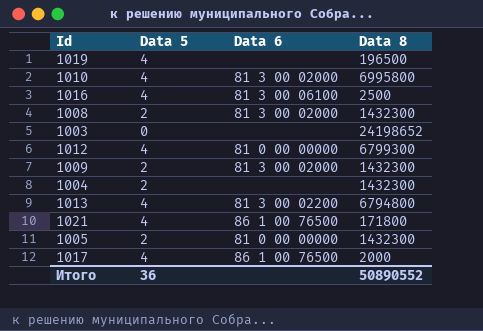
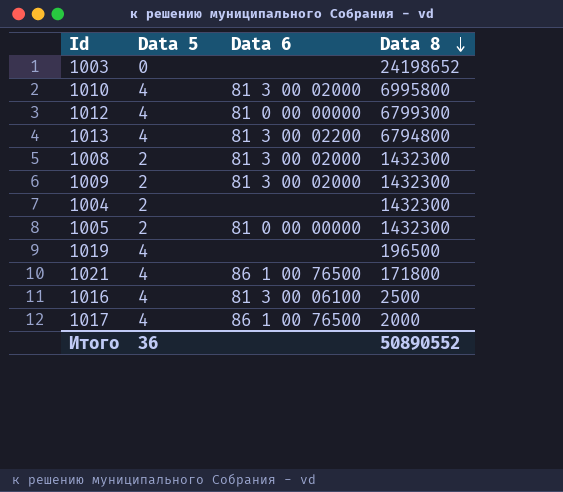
row order: none -> Data 8 descending

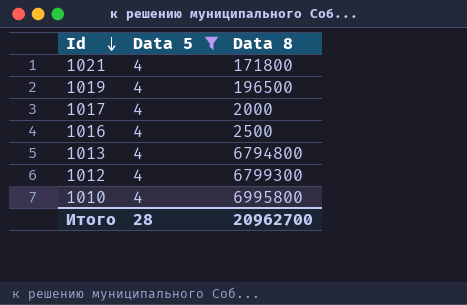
filter: none -> Data 5 = 4
row order: Data 8 descending -> Id descending
column Data 6 | position: 3 -> none
Итого | Data 5: 36 -> 28
Итого | Data 8: 50890552 -> 20962700

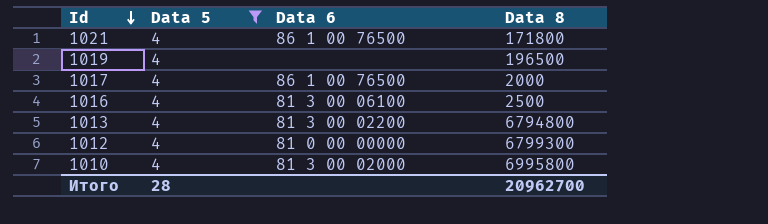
column Data 6 | position: none -> 3

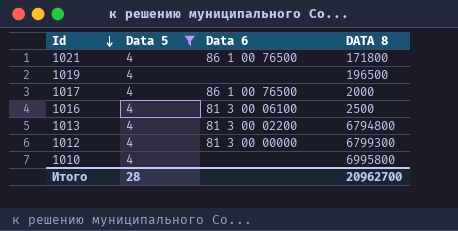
column name: Data 8 -> DATA 8
1012 | Data 6: 81 0 00 00000 -> 81 3 00 00000
1010 | Data 6: 81 3 00 02000 -> none

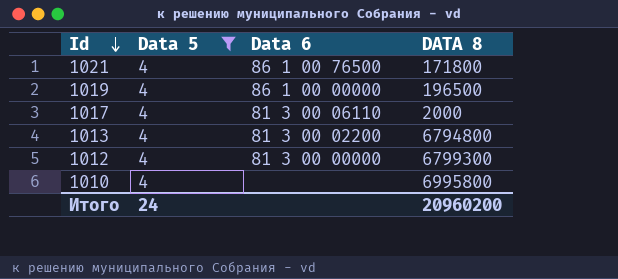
row 1016: 4 | 81 3 00 06100 | 2500 -> none
1019 | Data 6: none -> 86 1 00 00000
1017 | Data 6: 86 1 00 76500 -> 81 3 00 06110
Итого | Data 5: 28 -> 24
Итого | DATA 8: 20962700 -> 20960200

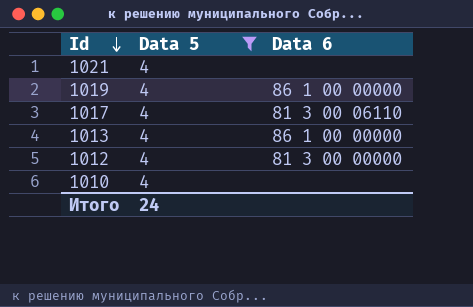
column DATA 8 | position: 4 -> none
1021 | Data 6: 86 1 00 76500 -> none
1013 | Data 6: 81 3 00 02200 -> 86 1 00 00000

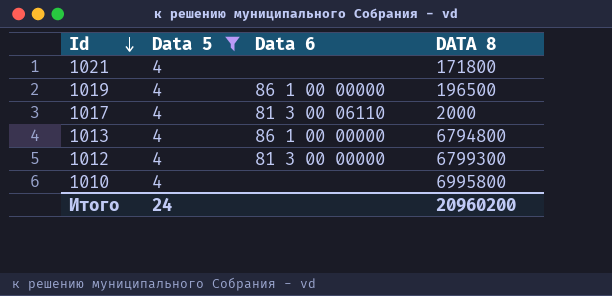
column DATA 8 | position: none -> 4

